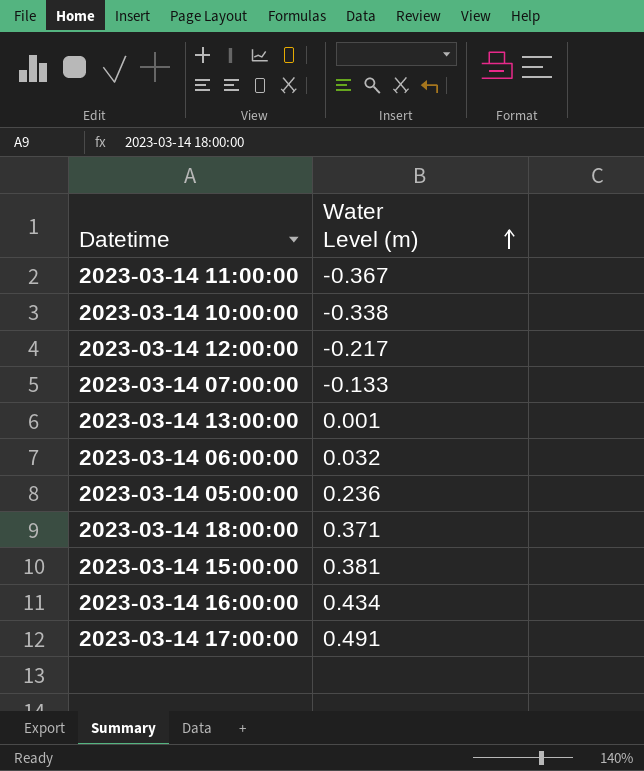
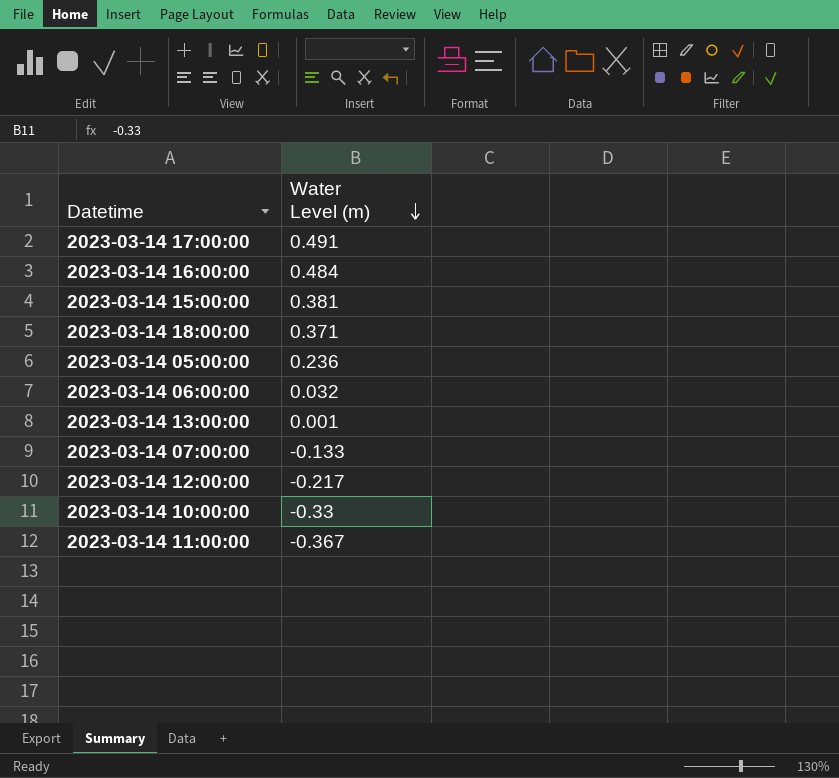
row order: Water Level (m) ascending -> Water Level (m) descending
2023-03-14 16:00:00 | Water Level (m): 0.434 -> 0.484
2023-03-14 10:00:00 | Water Level (m): -0.338 -> -0.33

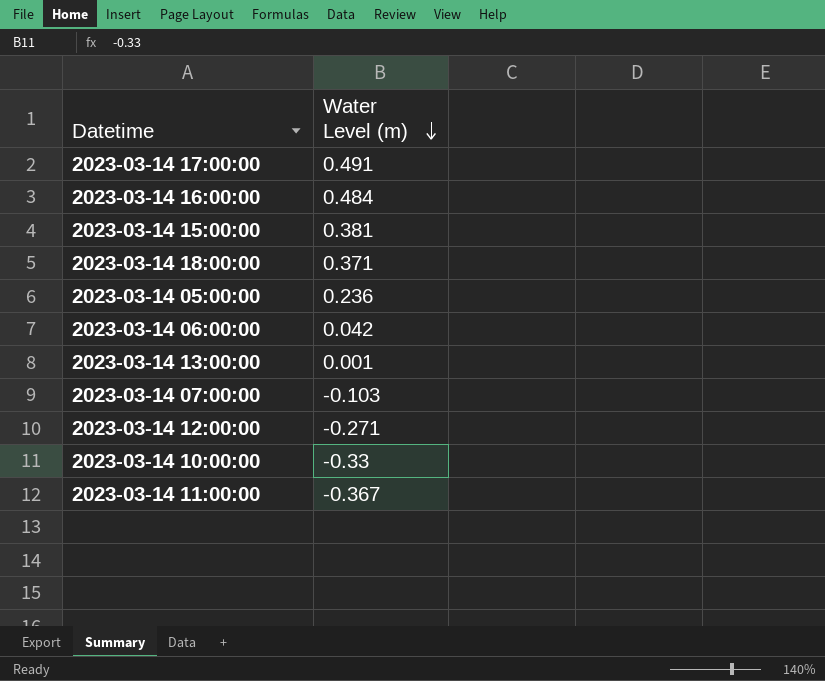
2023-03-14 06:00:00 | Water Level (m): 0.032 -> 0.042
2023-03-14 07:00:00 | Water Level (m): -0.133 -> -0.103
2023-03-14 12:00:00 | Water Level (m): -0.217 -> -0.271

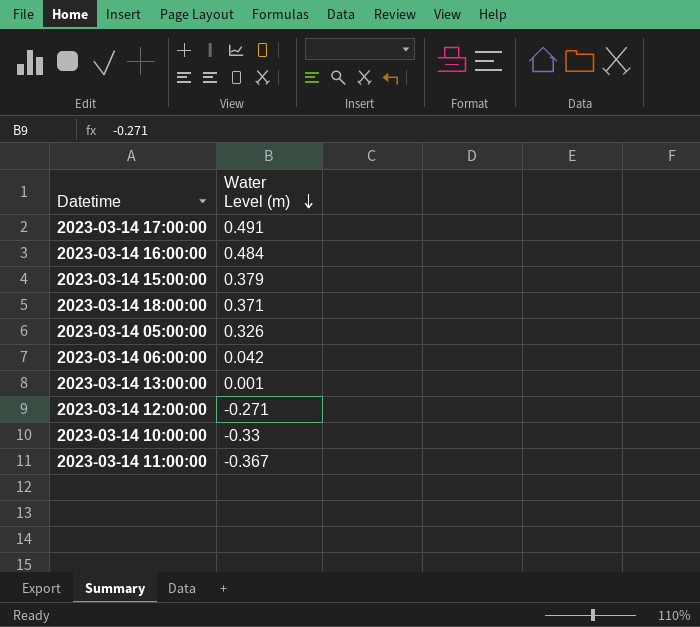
row 2023-03-14 07:00:00: -0.103 -> none
2023-03-14 15:00:00 | Water Level (m): 0.381 -> 0.379
2023-03-14 05:00:00 | Water Level (m): 0.236 -> 0.326

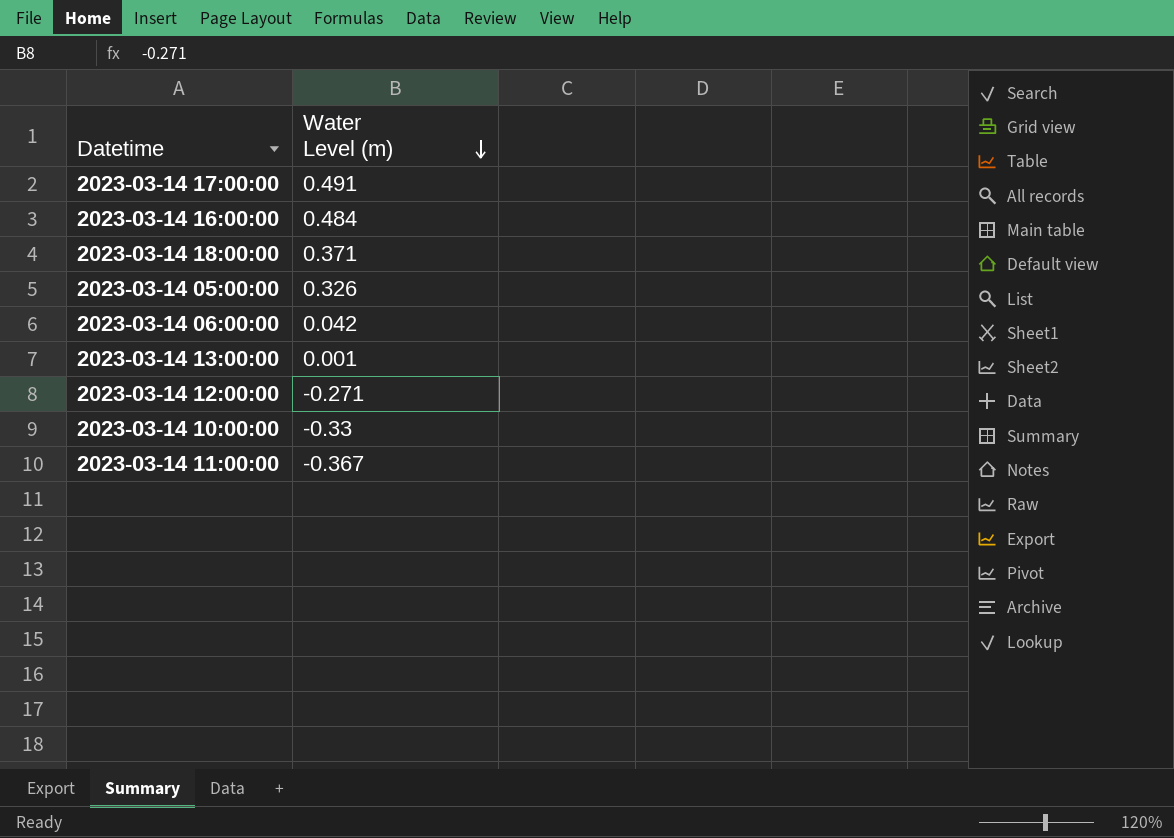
row 2023-03-14 15:00:00: 0.379 -> none

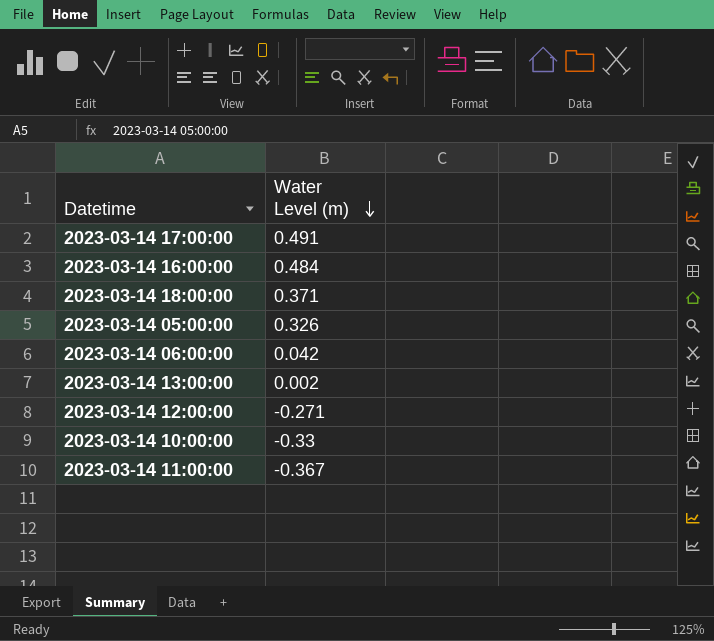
2023-03-14 13:00:00 | Water Level (m): 0.001 -> 0.002

